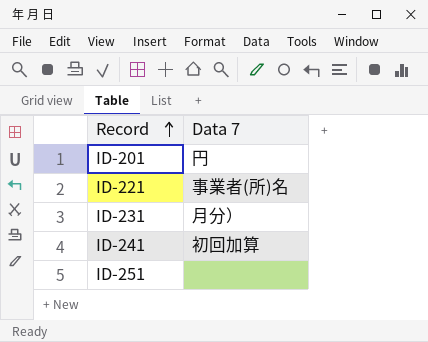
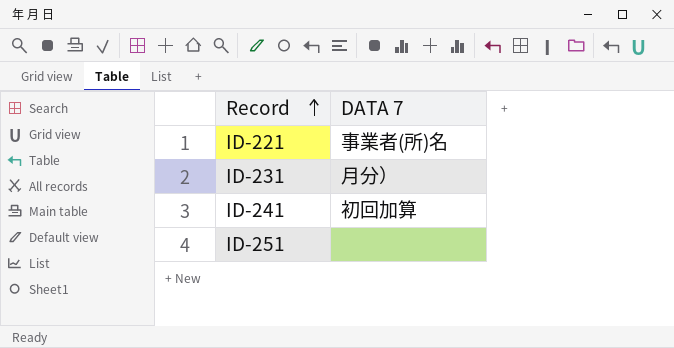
column name: Data 7 -> DATA 7
row ID-201: 円 -> none

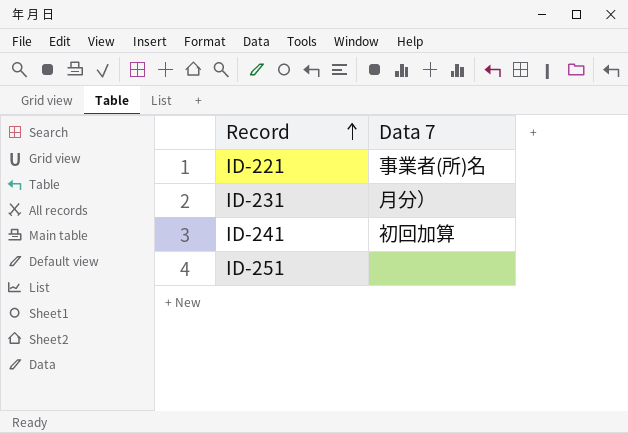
column name: DATA 7 -> Data 7

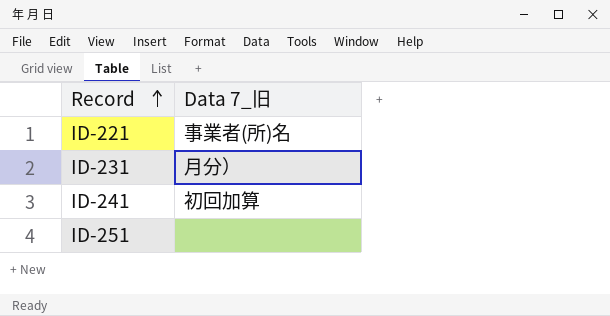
column name: Data 7 -> Data 7_旧

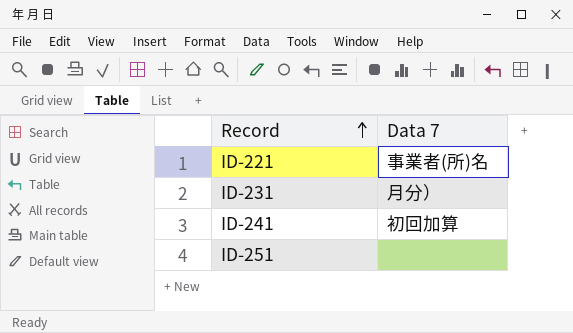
column name: Data 7_旧 -> Data 7

